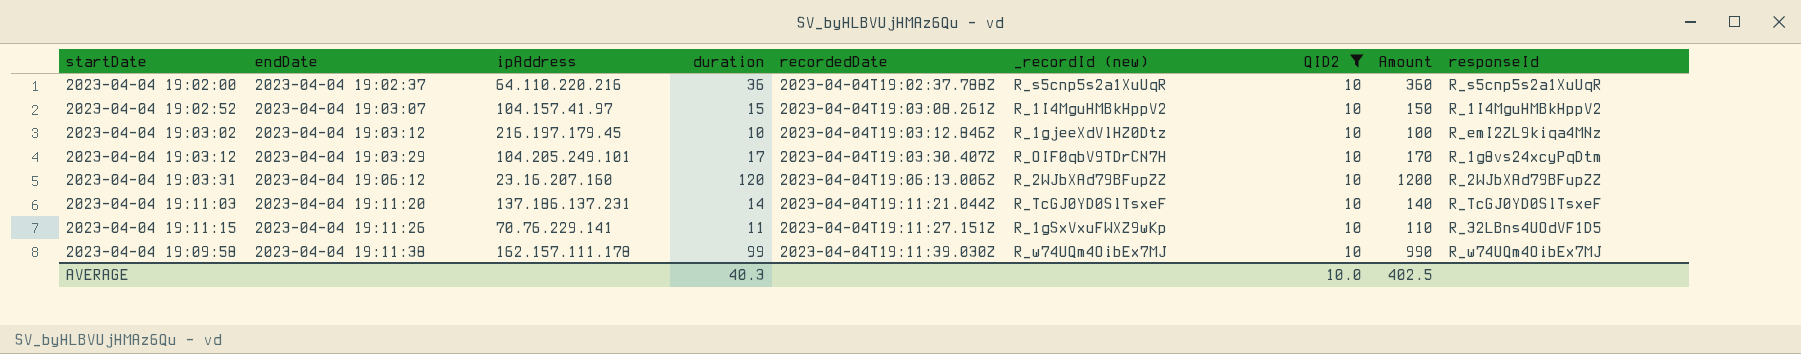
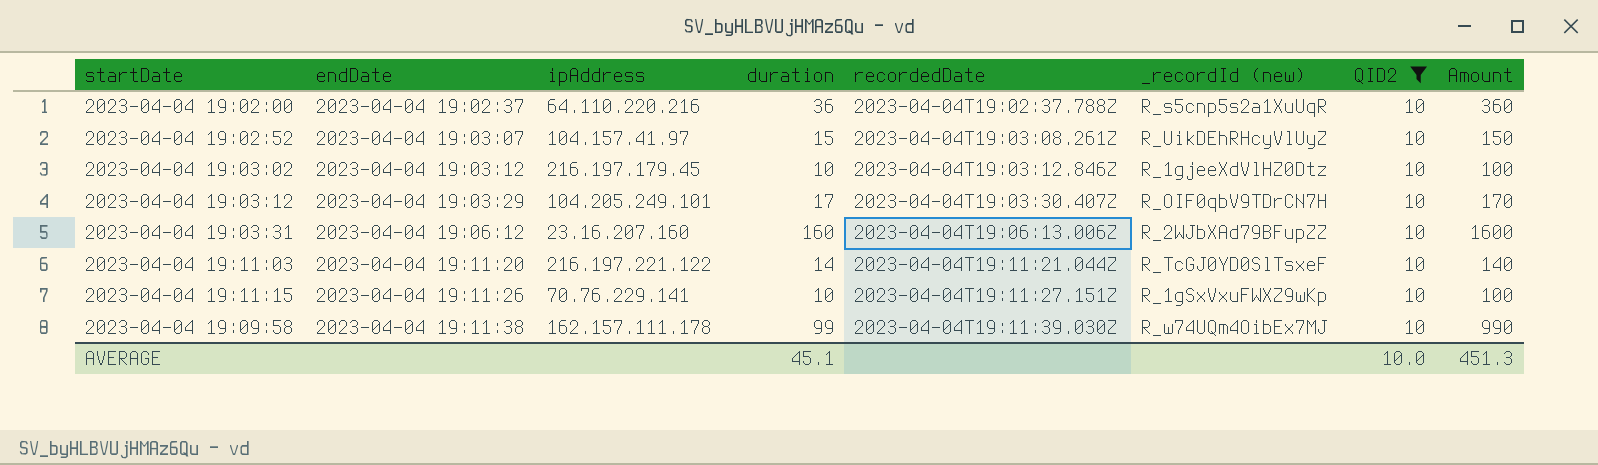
column responseId | position: 9 -> none
2023-04-04 19:02:52 | _recordId (new): R_1I4MguHMBkHppV2 -> R_UikDEhRHcyVlUyZ
2023-04-04 19:03:31 | duration: 120 -> 160
2023-04-04 19:03:31 | Amount: 1200 -> 1600
2023-04-04 19:11:03 | ipAddress: 137.186.137.231 -> 216.197.221.122
2023-04-04 19:11:15 | duration: 11 -> 10
2023-04-04 19:11:15 | Amount: 110 -> 100
AVERAGE | duration: 40.3 -> 45.1
AVERAGE | Amount: 402.5 -> 451.3

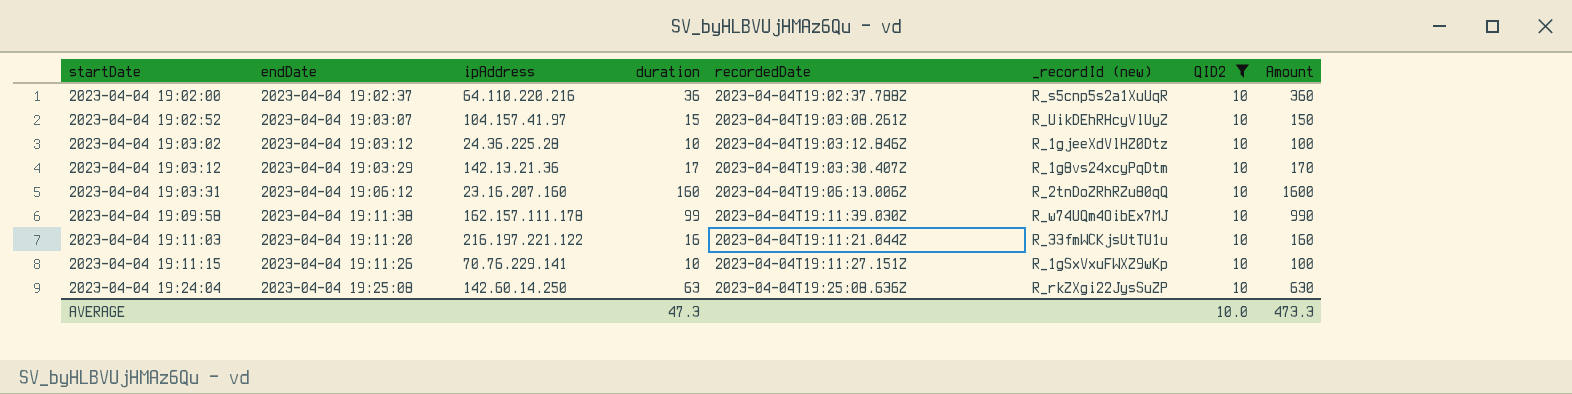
row order: endDate ascending -> startDate ascending
2023-04-04 19:03:02 | ipAddress: 216.197.179.45 -> 24.36.225.28
2023-04-04 19:03:12 | ipAddress: 104.205.249.101 -> 142.13.21.36
2023-04-04 19:03:12 | _recordId (new): R_OIF0qbV9TDrCN7H -> R_1g8vs24xcyPqDtm
2023-04-04 19:03:31 | _recordId (new): R_2WJbXAd79BFupZZ -> R_2tnDoZRhRZu80qQ
2023-04-04 19:11:03 | duration: 14 -> 16
2023-04-04 19:11:03 | _recordId (new): R_TcGJ0YD0SlTsxeF -> R_33fmWCKjsUtTU1u
2023-04-04 19:11:03 | Amount: 140 -> 160
row 2023-04-04 19:24:04: none -> 2023-04-04 19:25:08 | 142.60.14.250 | 63 | 2023-04-04T19:25:08.636Z | R_rkZXgi22JysSuZP | 10 | 630
AVERAGE | duration: 45.1 -> 47.3
AVERAGE | Amount: 451.3 -> 473.3

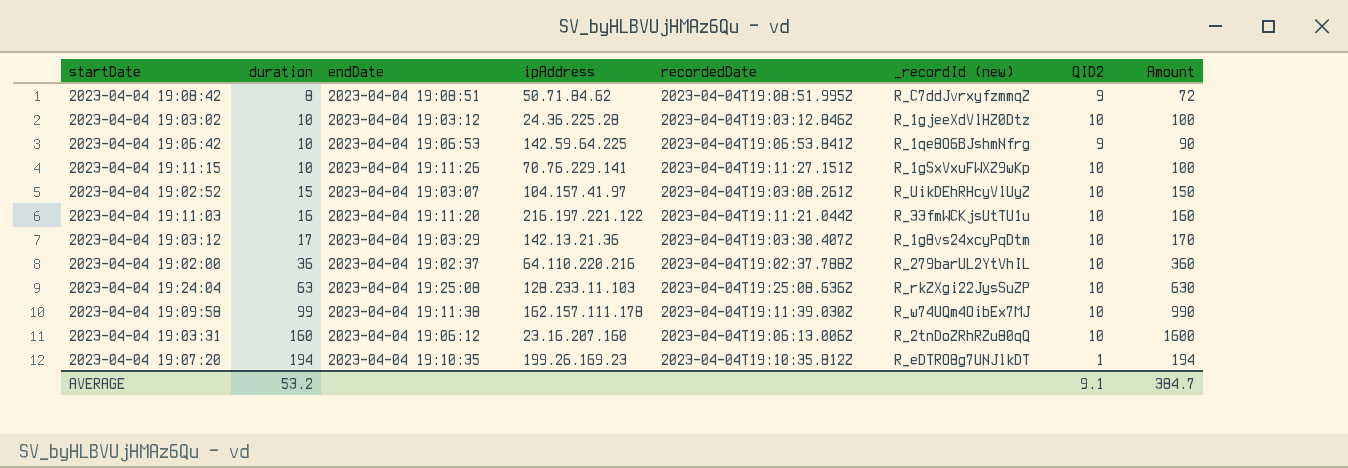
filter: QID2 = 10 -> none
row order: startDate ascending -> duration ascending
column duration | position: 4 -> 2
2023-04-04 19:02:00 | _recordId (new): R_s5cnp5s2a1XuUqR -> R_279barUL2YtVhIL
2023-04-04 19:24:04 | ipAddress: 142.60.14.250 -> 128.233.11.103
AVERAGE | duration: 47.3 -> 53.2
AVERAGE | QID2: 10.0 -> 9.1
AVERAGE | Amount: 473.3 -> 384.7

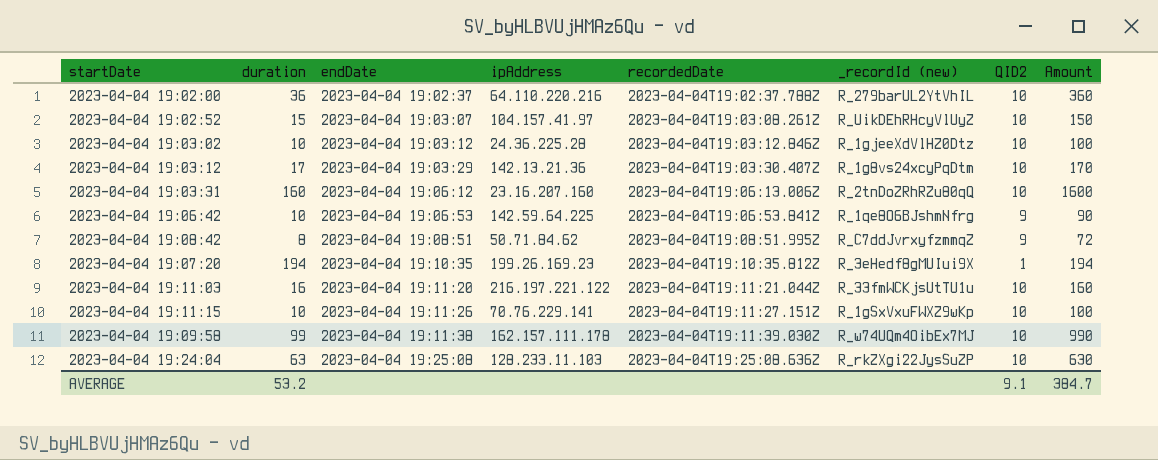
row order: duration ascending -> endDate ascending
2023-04-04 19:07:20 | _recordId (new): R_eDTRO8g7UNJlkDT -> R_3eHedf8gMUIui9X

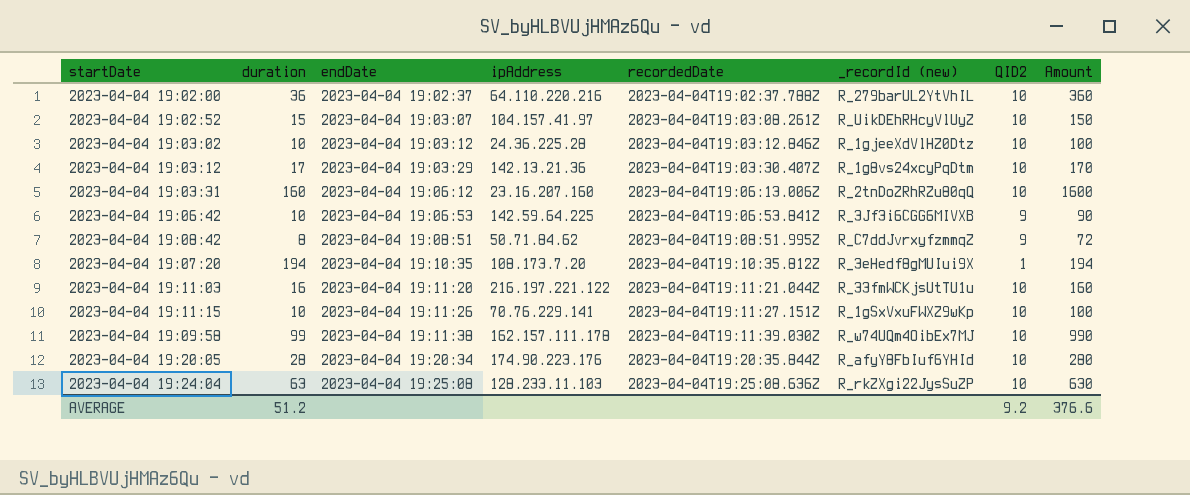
2023-04-04 19:06:42 | _recordId (new): R_1qe8O6BJshmNfrg -> R_3Jf3i6CGG6MIVXB
2023-04-04 19:07:20 | ipAddress: 199.26.169.23 -> 108.173.7.20
row 2023-04-04 19:20:05: none -> 28 | 2023-04-04 19:20:34 | 174.90.223.176 | 2023-04-04T19:20:35.844Z | R_afyY8FbIuf6YHId | 10 | 280
AVERAGE | duration: 53.2 -> 51.2
AVERAGE | QID2: 9.1 -> 9.2
AVERAGE | Amount: 384.7 -> 376.6

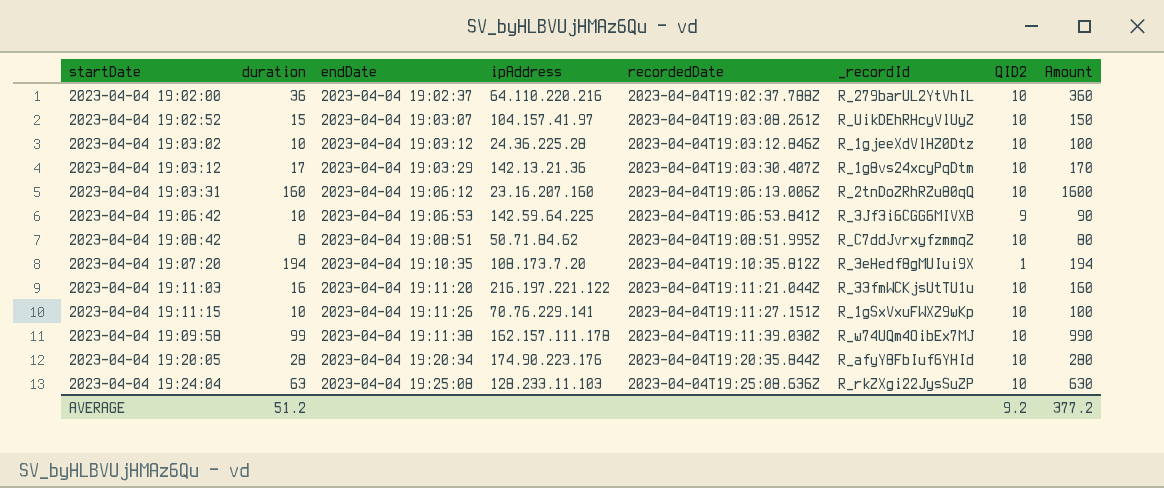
column name: _recordId (new) -> _recordId
2023-04-04 19:08:42 | QID2: 9 -> 10
2023-04-04 19:08:42 | Amount: 72 -> 80
AVERAGE | Amount: 376.6 -> 377.2

